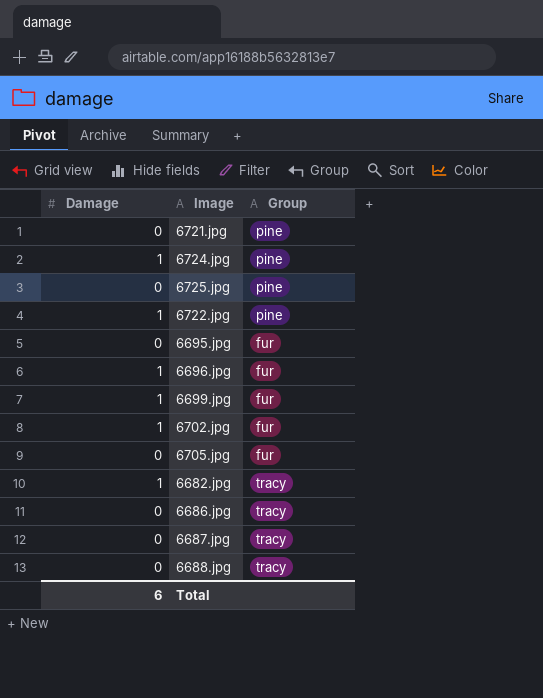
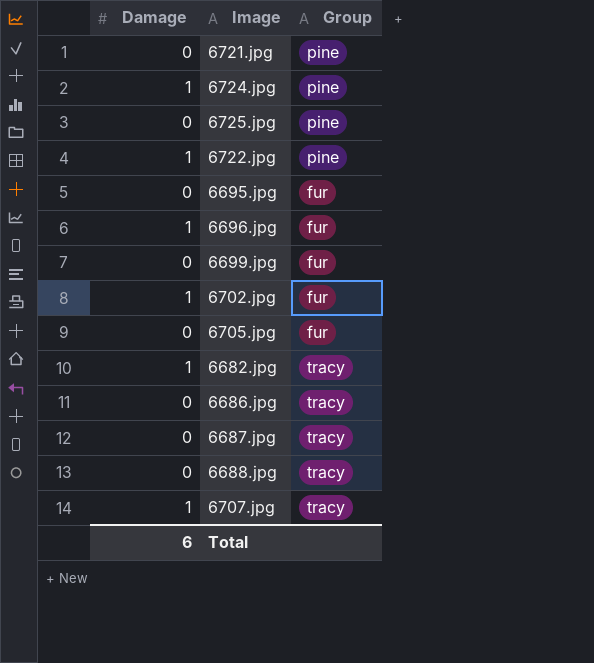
6699.jpg | Damage: 1 -> 0
row 6707.jpg: none -> 1 | tracy

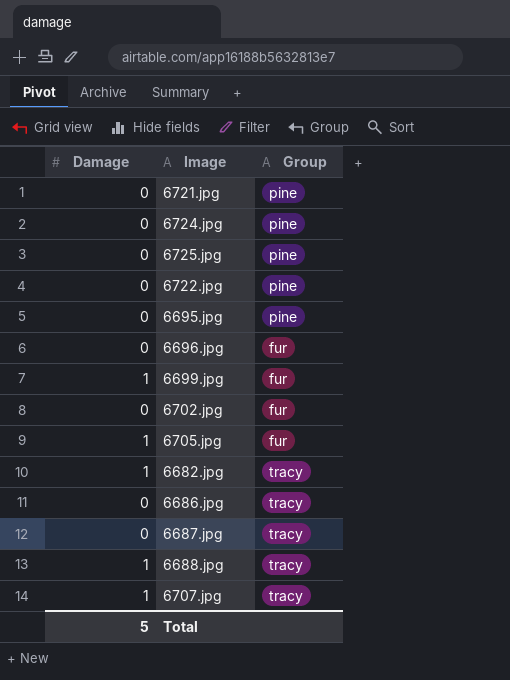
6724.jpg | Damage: 1 -> 0
6722.jpg | Damage: 1 -> 0
6695.jpg | Group: fur -> pine
6696.jpg | Damage: 1 -> 0
6699.jpg | Damage: 0 -> 1
6702.jpg | Damage: 1 -> 0
6705.jpg | Damage: 0 -> 1
6688.jpg | Damage: 0 -> 1
Total | Damage: 6 -> 5

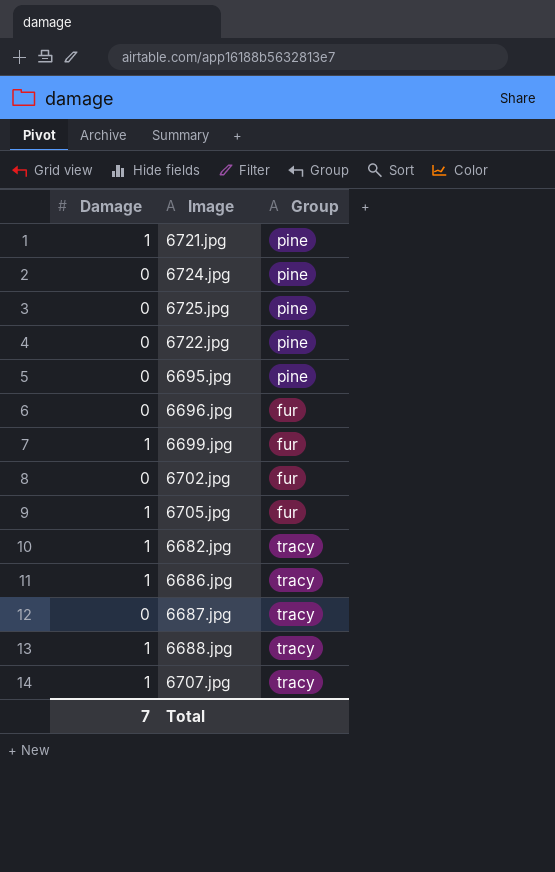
6721.jpg | Damage: 0 -> 1
6686.jpg | Damage: 0 -> 1
Total | Damage: 5 -> 7

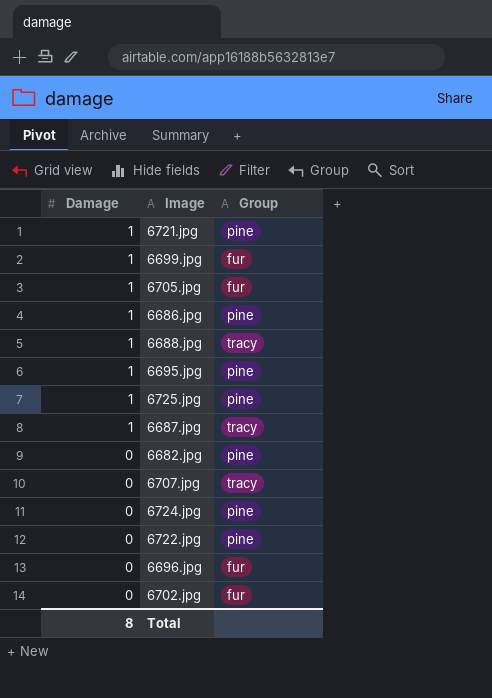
row order: none -> Damage descending
6686.jpg | Group: tracy -> pine
6695.jpg | Damage: 0 -> 1
6725.jpg | Damage: 0 -> 1
6687.jpg | Damage: 0 -> 1
6682.jpg | Damage: 1 -> 0
6682.jpg | Group: tracy -> pine
6707.jpg | Damage: 1 -> 0
Total | Damage: 7 -> 8

